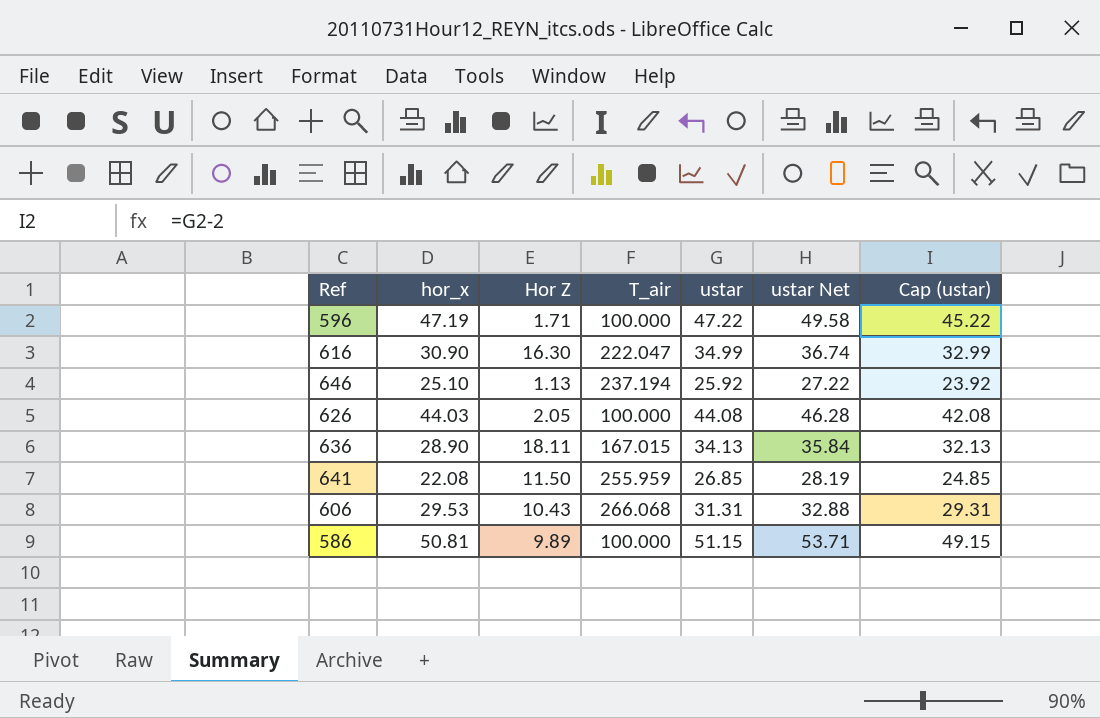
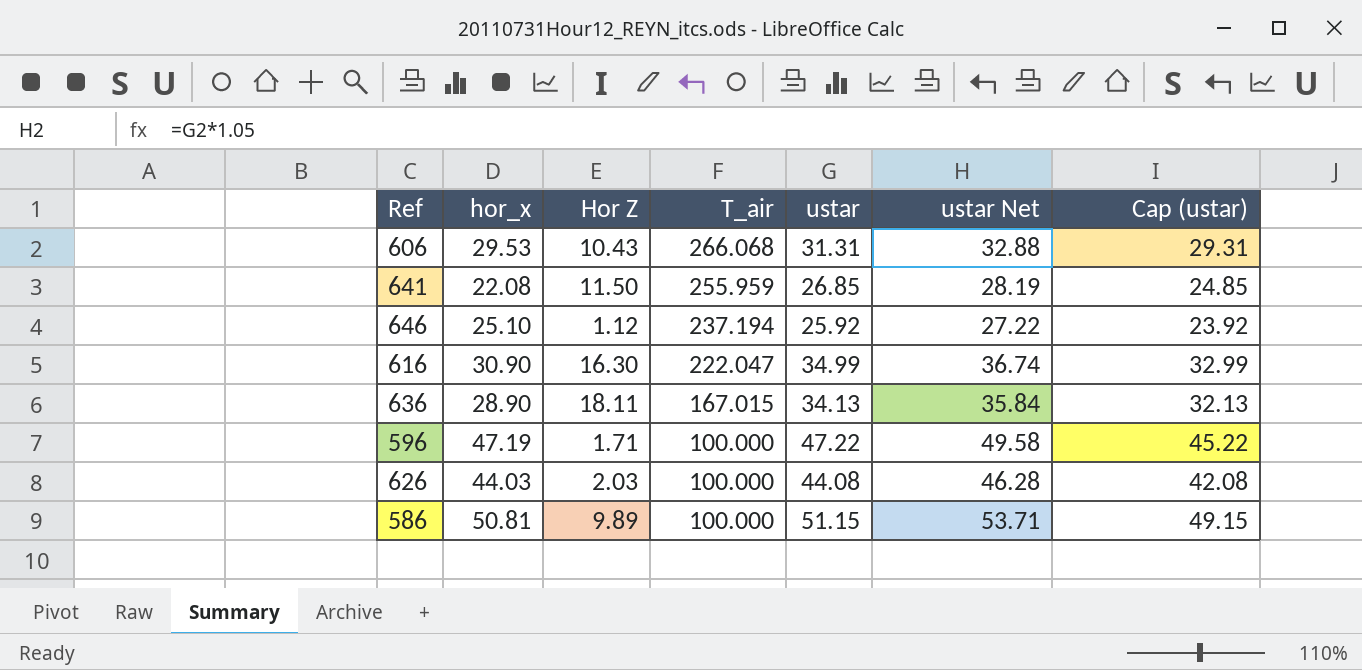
row order: none -> T_air descending
646 | Hor Z: 1.13 -> 1.12
626 | Hor Z: 2.05 -> 2.03

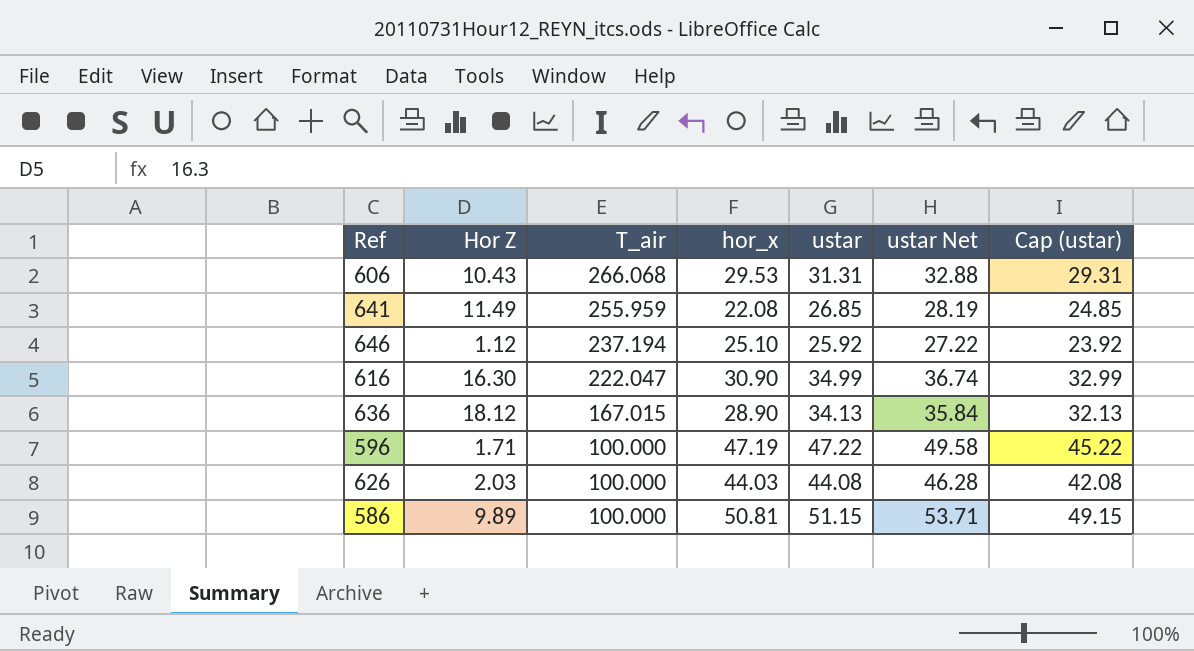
column hor_x | position: 2 -> 4
641 | Hor Z: 11.50 -> 11.49
636 | Hor Z: 18.11 -> 18.12

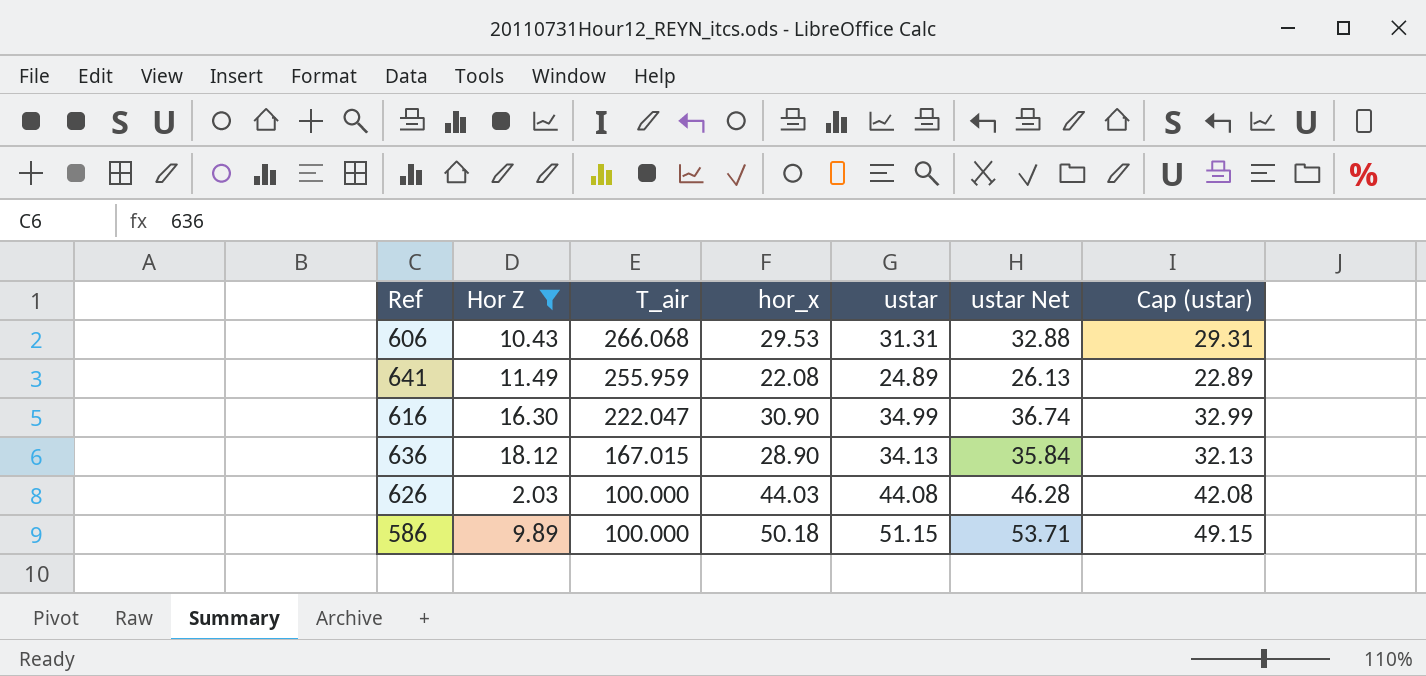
filter: none -> Hor Z >= 2.03
641 | ustar: 26.85 -> 24.89
641 | ustar Net: 28.19 -> 26.13
641 | Cap (ustar): 24.85 -> 22.89
586 | hor_x: 50.81 -> 50.18

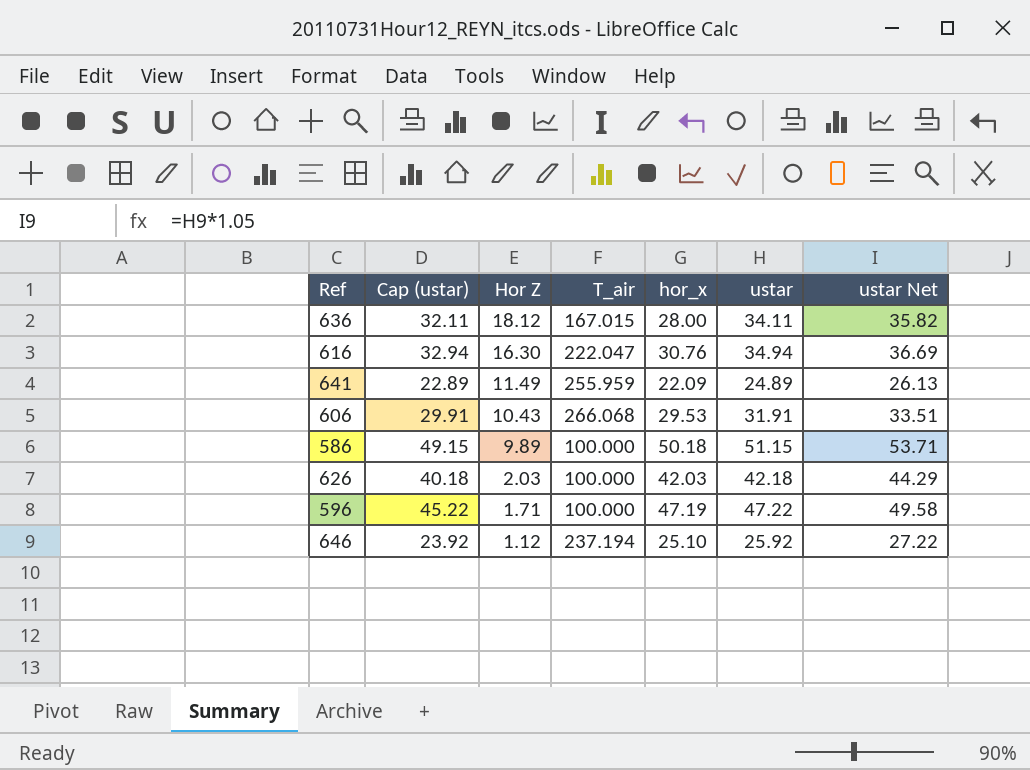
filter: Hor Z >= 2.03 -> none
row order: T_air descending -> Hor Z descending
column Cap (ustar) | position: 7 -> 2
636 | Cap (ustar): 32.13 -> 32.11
636 | hor_x: 28.90 -> 28.00
636 | ustar: 34.13 -> 34.11
636 | ustar Net: 35.84 -> 35.82
616 | Cap (ustar): 32.99 -> 32.94
616 | hor_x: 30.90 -> 30.76
616 | ustar: 34.99 -> 34.94
616 | ustar Net: 36.74 -> 36.69
641 | hor_x: 22.08 -> 22.09
606 | Cap (ustar): 29.31 -> 29.91
606 | ustar: 31.31 -> 31.91
606 | ustar Net: 32.88 -> 33.51
626 | Cap (ustar): 42.08 -> 40.18
626 | hor_x: 44.03 -> 42.03
626 | ustar: 44.08 -> 42.18
626 | ustar Net: 46.28 -> 44.29

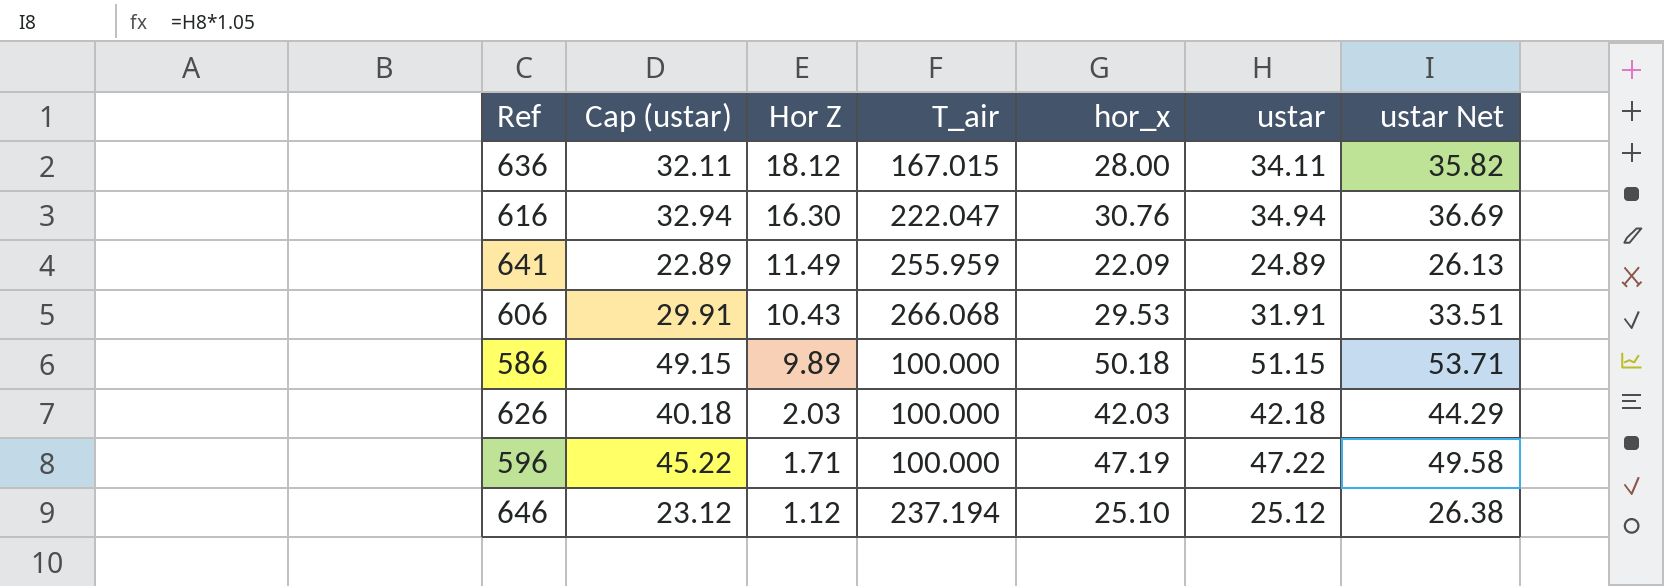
646 | Cap (ustar): 23.92 -> 23.12
646 | ustar: 25.92 -> 25.12
646 | ustar Net: 27.22 -> 26.38

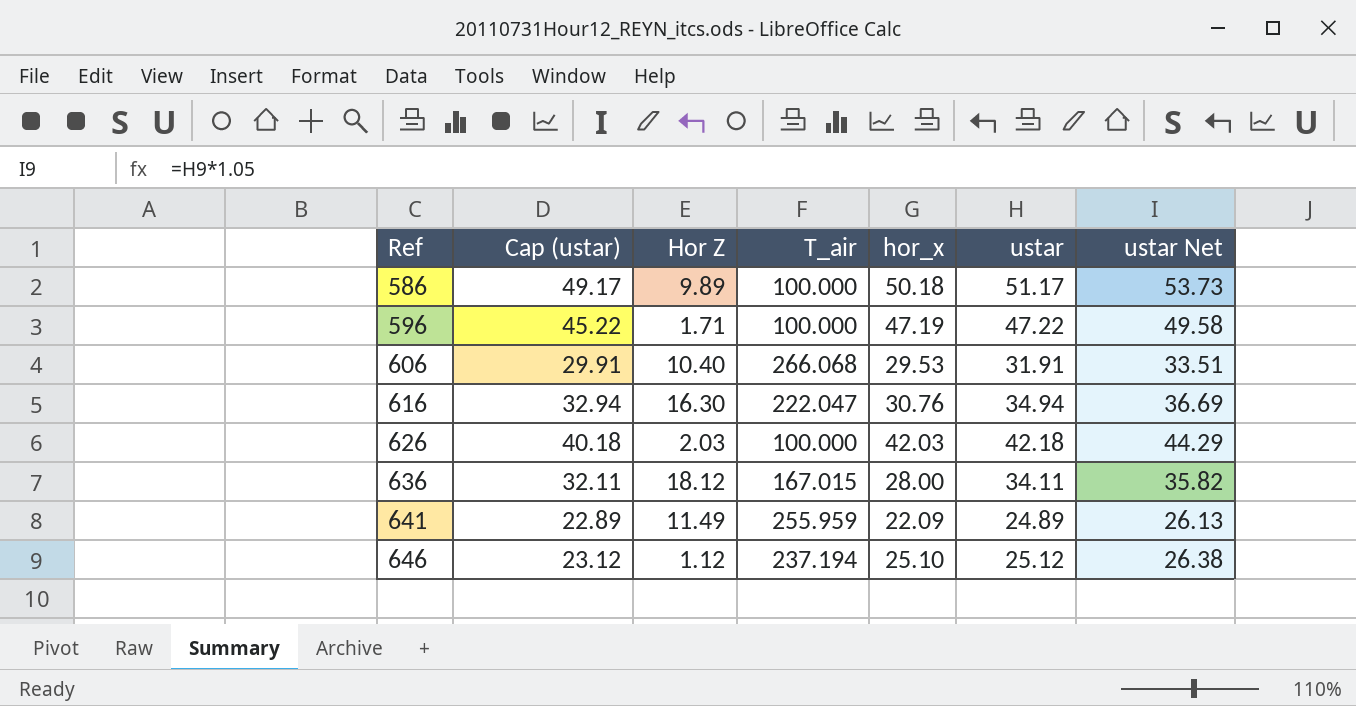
row order: Hor Z descending -> Ref ascending
586 | Cap (ustar): 49.15 -> 49.17
586 | ustar: 51.15 -> 51.17
586 | ustar Net: 53.71 -> 53.73
606 | Hor Z: 10.43 -> 10.40

